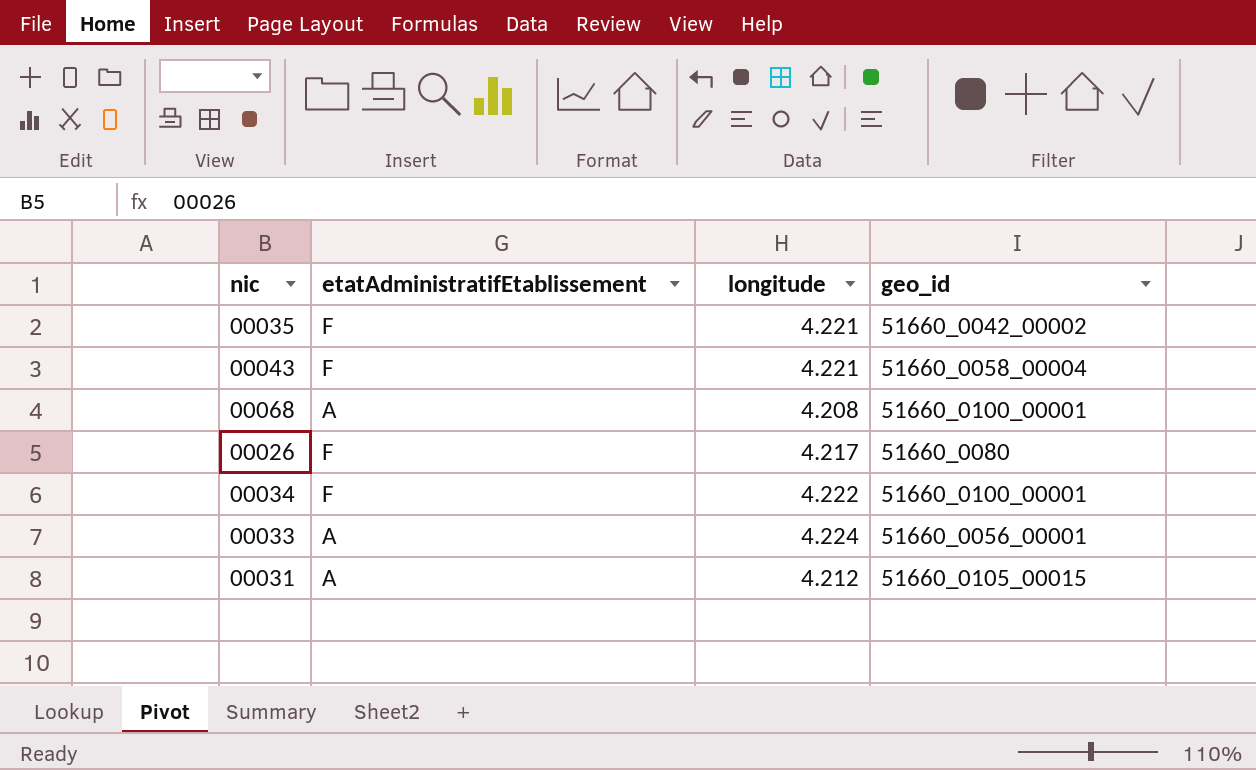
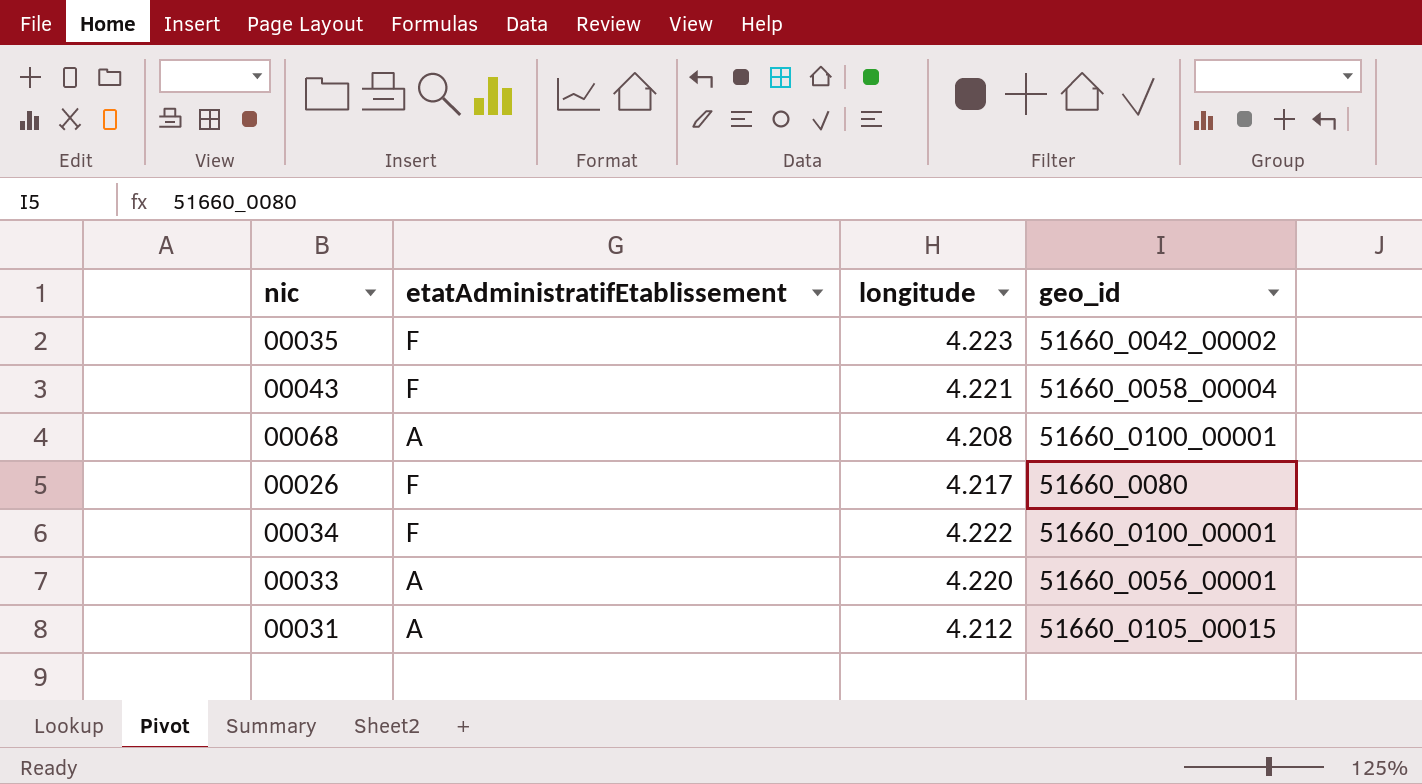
00035 | longitude: 4.221 -> 4.223
00033 | longitude: 4.224 -> 4.220

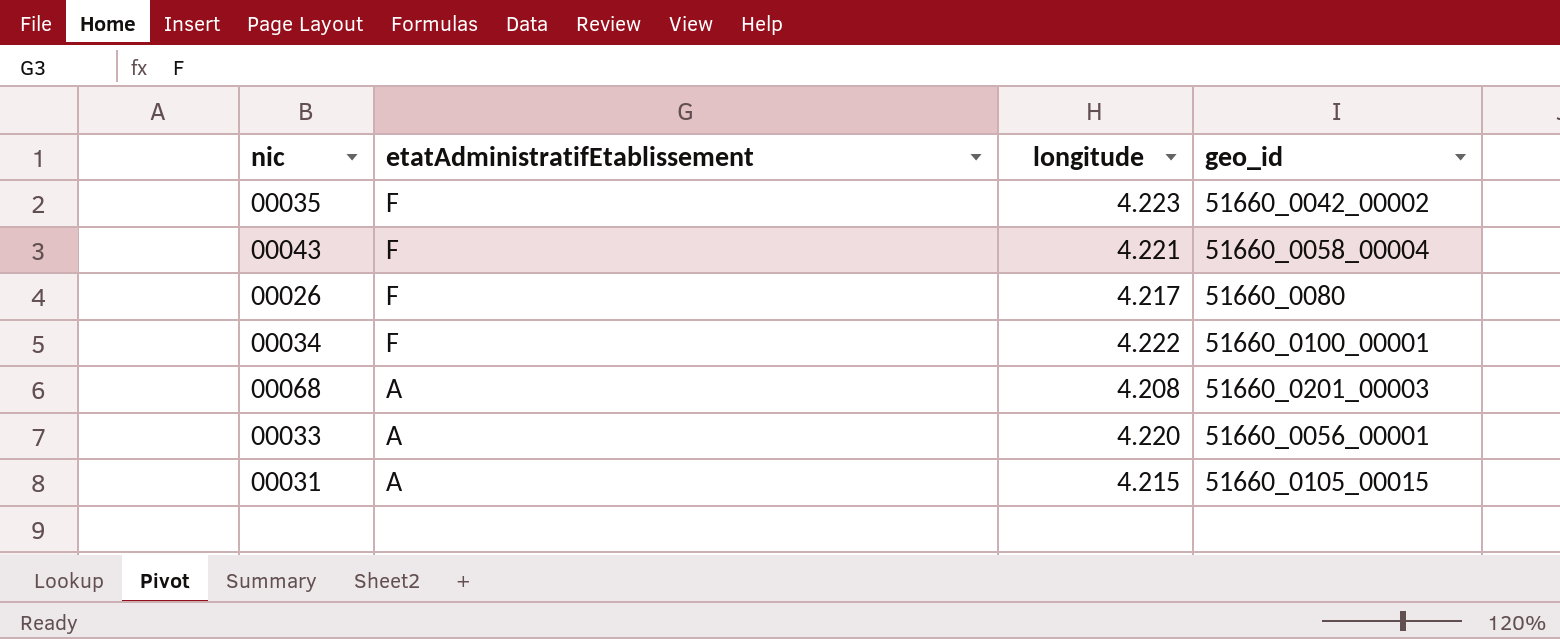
row order: none -> etatAdministratifEtablissement descending
00068 | geo_id: 51660_0100_00001 -> 51660_0201_00003
00031 | longitude: 4.212 -> 4.215

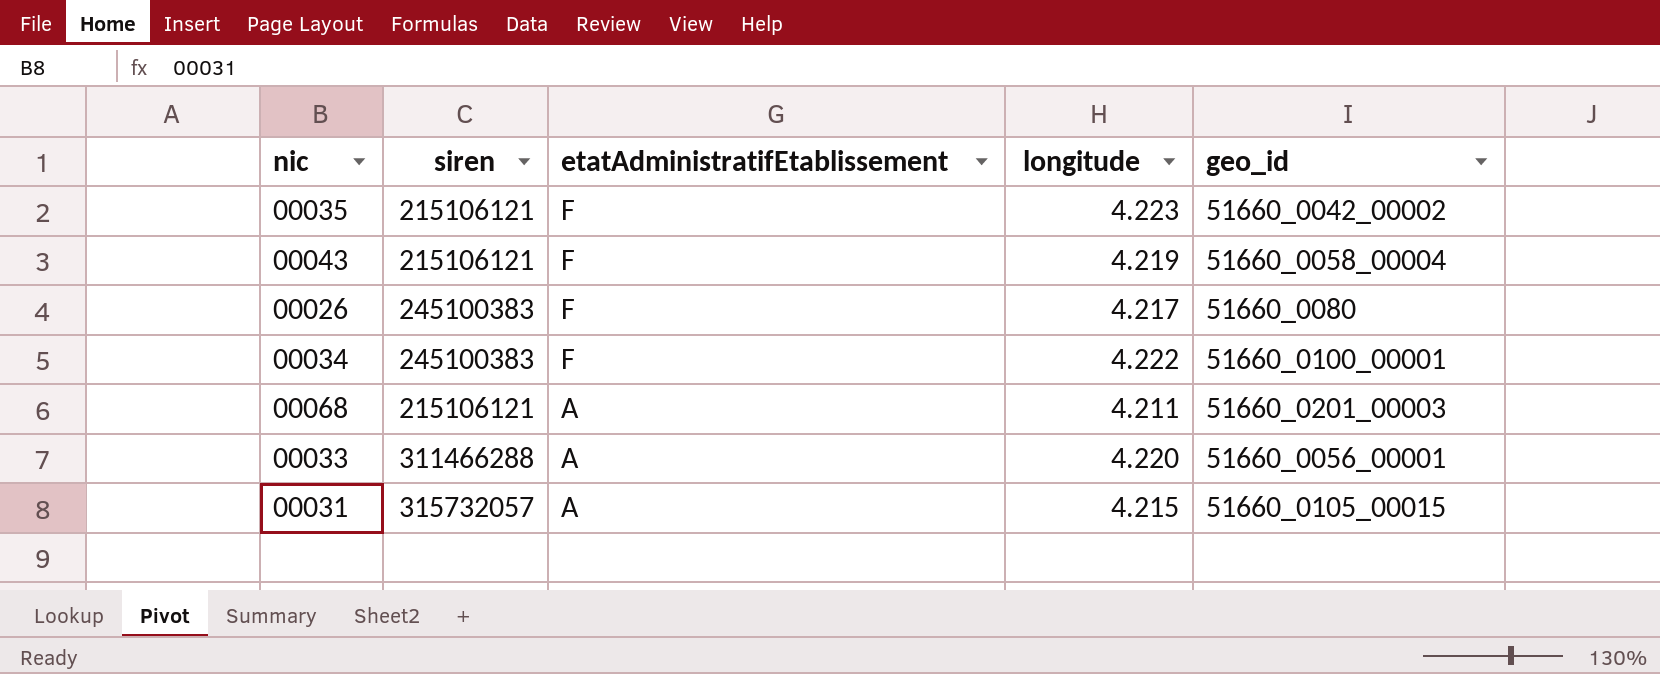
column siren | position: none -> 2
00043 | longitude: 4.221 -> 4.219
00068 | longitude: 4.208 -> 4.211

